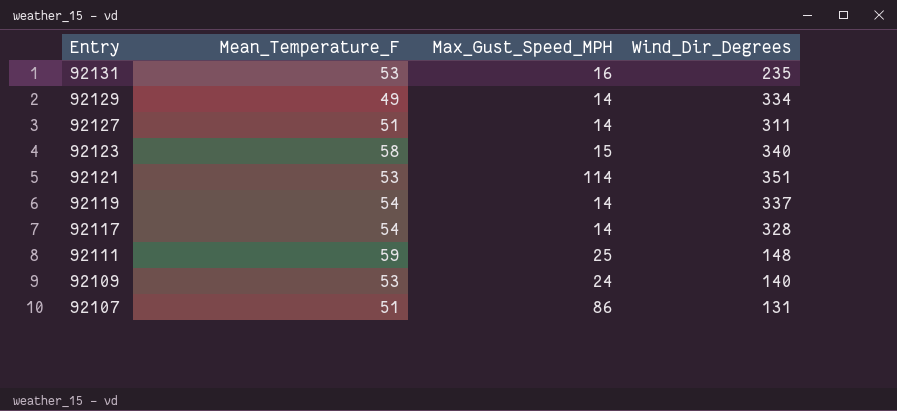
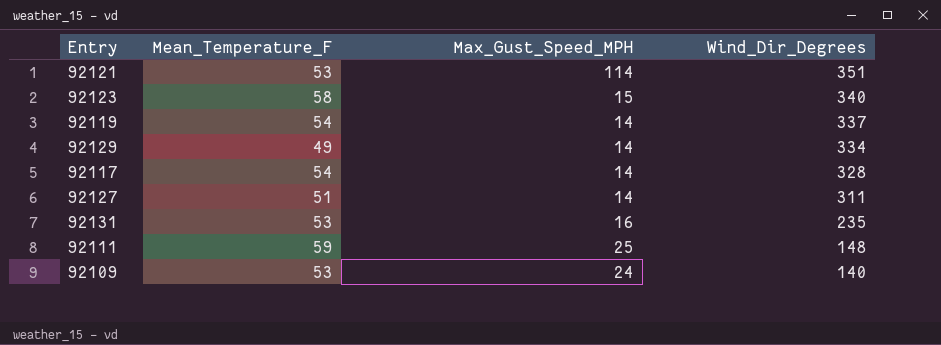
row order: Entry descending -> Wind_Dir_Degrees descending
row 92107: 51 | 86 | 131 -> none

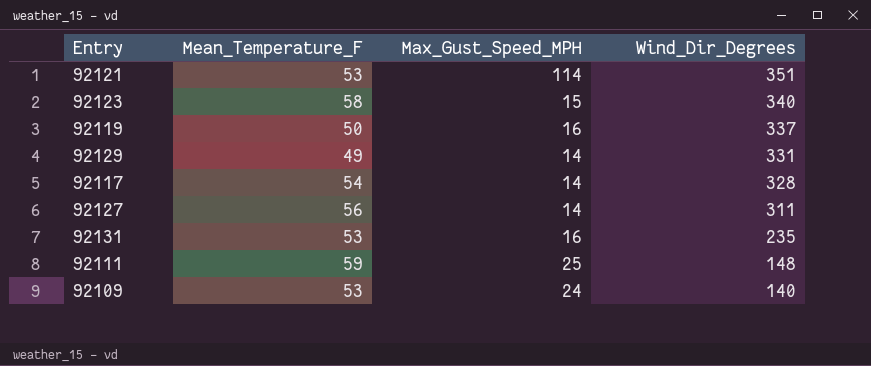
92119 | Mean_Temperature_F: 54 -> 50
92119 | Max_Gust_Speed_MPH: 14 -> 16
92129 | Wind_Dir_Degrees: 334 -> 331
92127 | Mean_Temperature_F: 51 -> 56

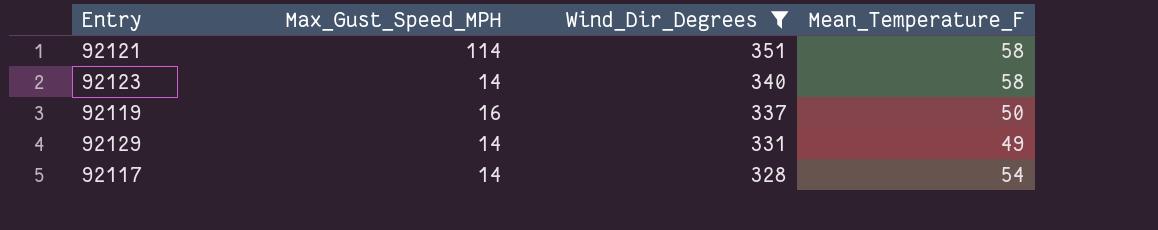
filter: none -> Wind_Dir_Degrees >= 328
column Mean_Temperature_F | position: 2 -> 4
92121 | Mean_Temperature_F: 53 -> 58
92123 | Max_Gust_Speed_MPH: 15 -> 14

